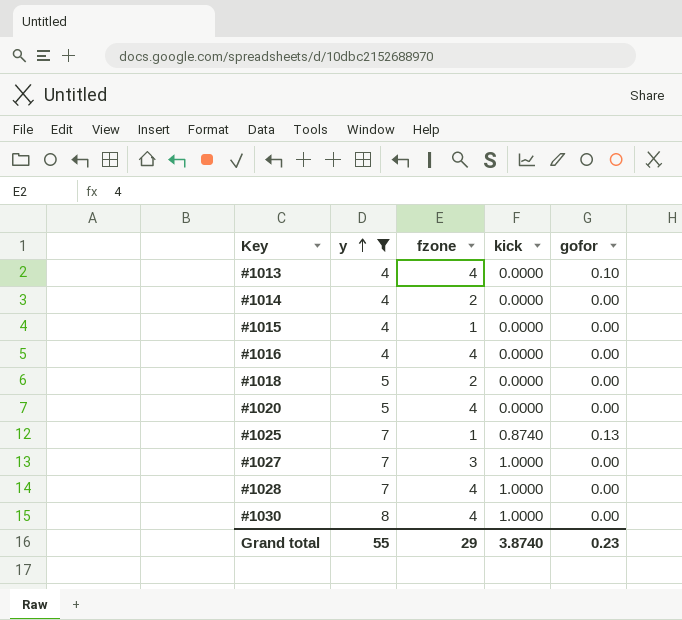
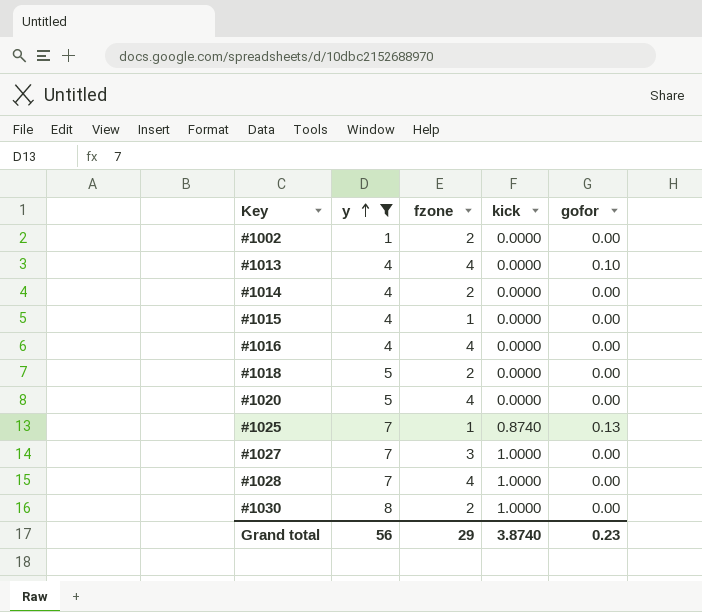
row #1002: none -> 1 | 2 | 0.0000 | 0.00
#1030 | fzone: 4 -> 2
Grand total | y: 55 -> 56

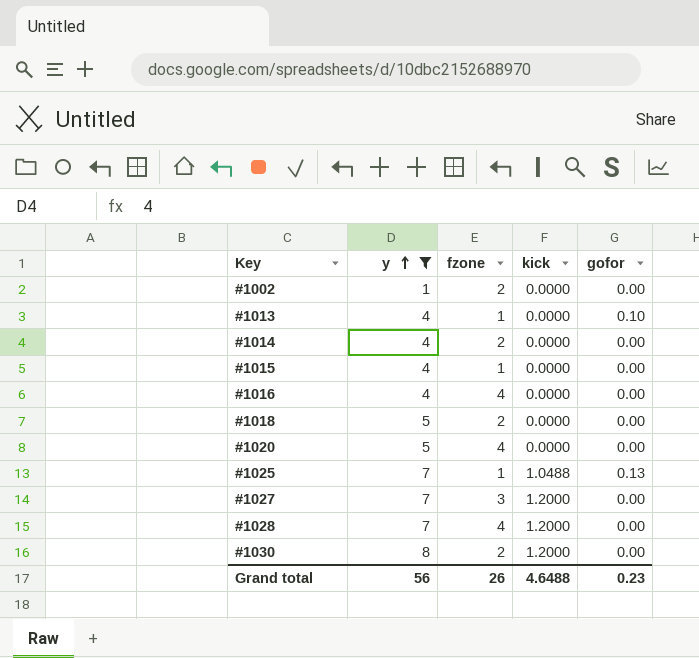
#1013 | fzone: 4 -> 1
#1025 | kick: 0.8740 -> 1.0488
#1027 | kick: 1.0000 -> 1.2000
#1028 | kick: 1.0000 -> 1.2000
#1030 | kick: 1.0000 -> 1.2000
Grand total | fzone: 29 -> 26
Grand total | kick: 3.8740 -> 4.6488

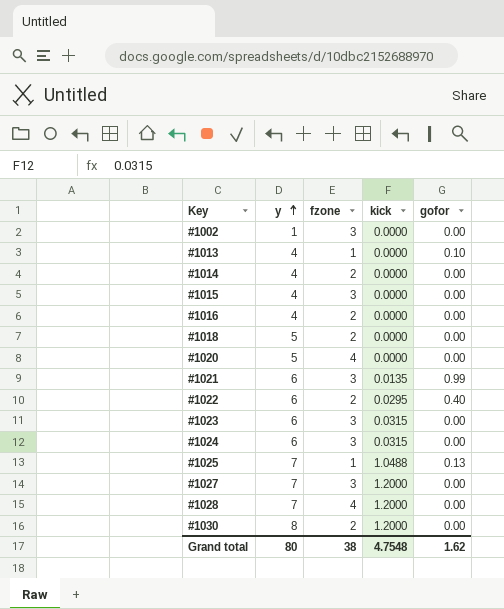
filter: y != 6 -> none
#1002 | fzone: 2 -> 3
#1015 | fzone: 1 -> 3
#1016 | fzone: 4 -> 2
Grand total | y: 56 -> 80
Grand total | fzone: 26 -> 38
Grand total | kick: 4.6488 -> 4.7548
Grand total | gofor: 0.23 -> 1.62

